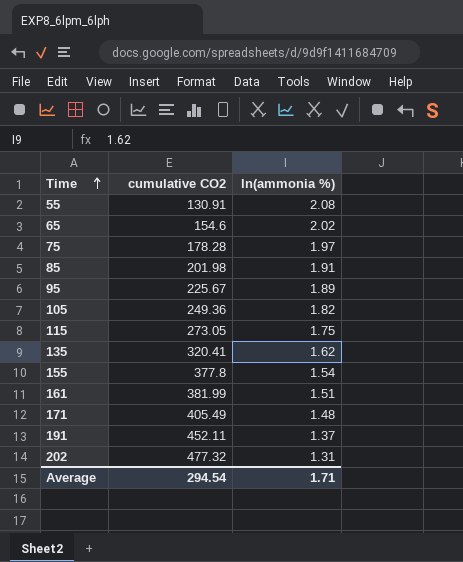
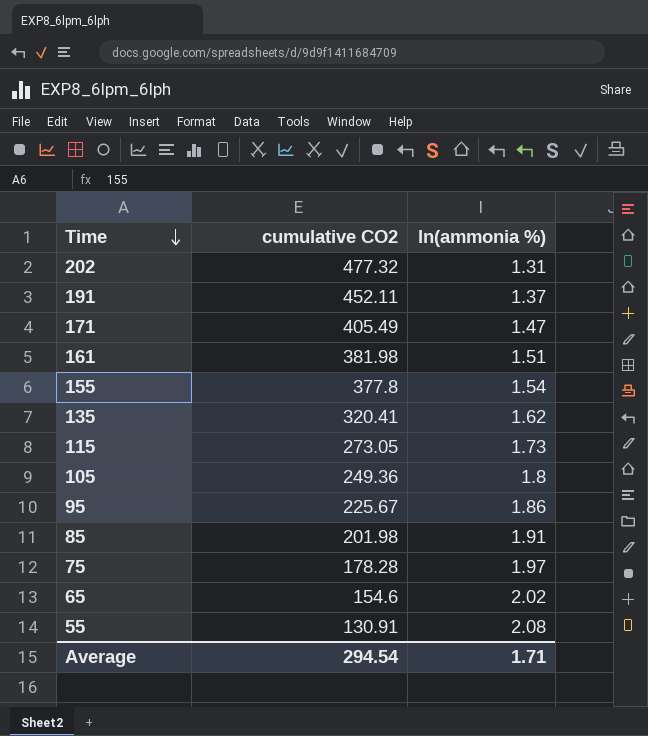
row order: Time ascending -> Time descending
171 | ln(ammonia %): 1.48 -> 1.47
161 | cumulative CO2: 381.99 -> 381.98
115 | ln(ammonia %): 1.75 -> 1.73
105 | ln(ammonia %): 1.82 -> 1.8
95 | ln(ammonia %): 1.89 -> 1.86

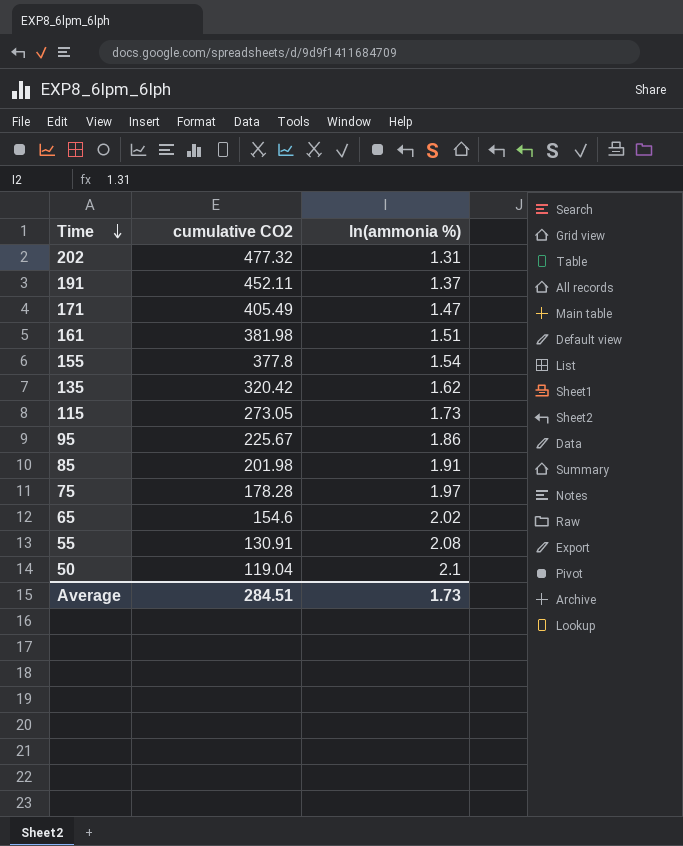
row 105: 249.36 | 1.8 -> none
135 | cumulative CO2: 320.41 -> 320.42
row 50: none -> 119.04 | 2.1
Average | cumulative CO2: 294.54 -> 284.51
Average | ln(ammonia %): 1.71 -> 1.73

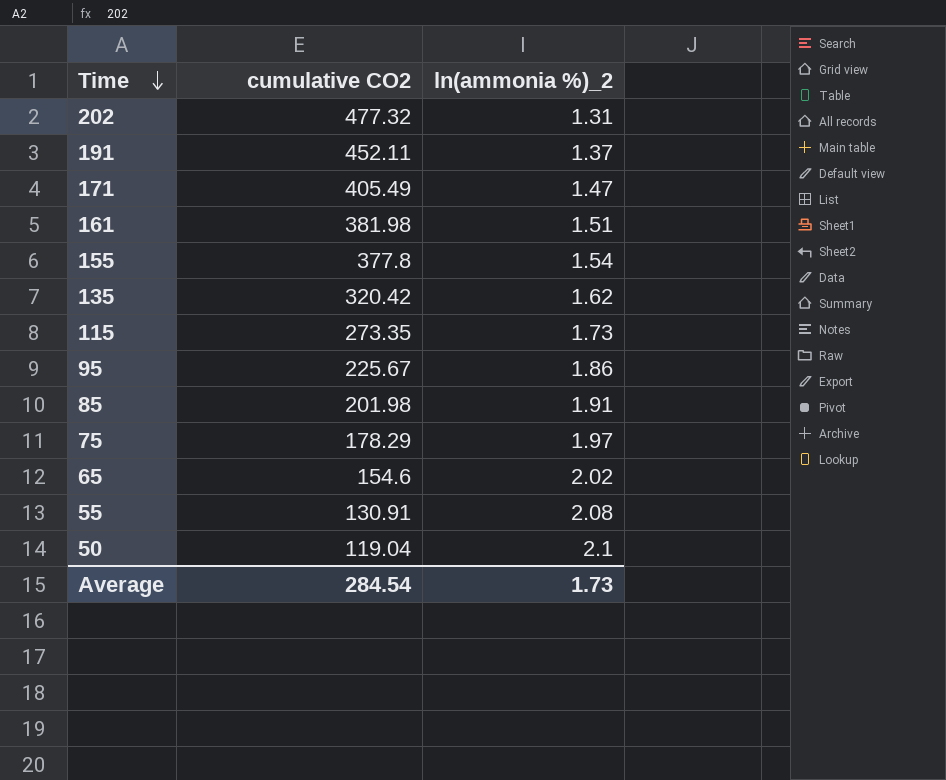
column name: ln(ammonia %) -> ln(ammonia %)_2
115 | cumulative CO2: 273.05 -> 273.35
75 | cumulative CO2: 178.28 -> 178.29
Average | cumulative CO2: 284.51 -> 284.54

